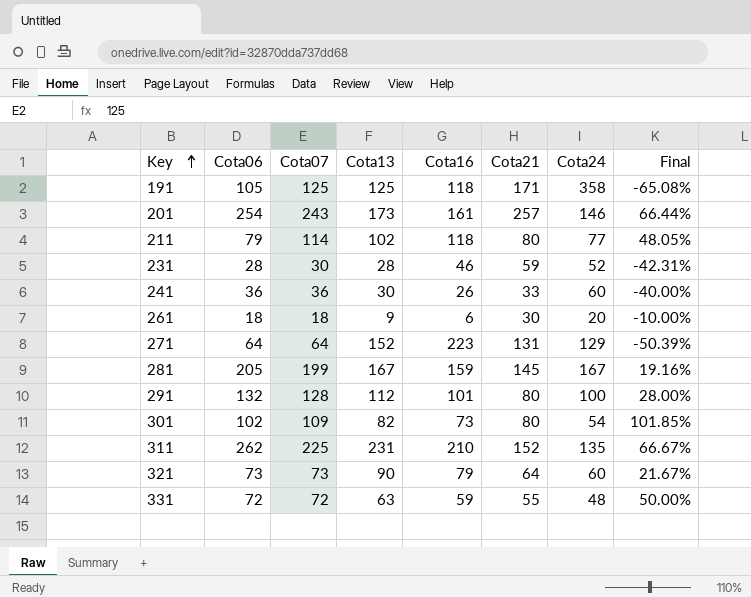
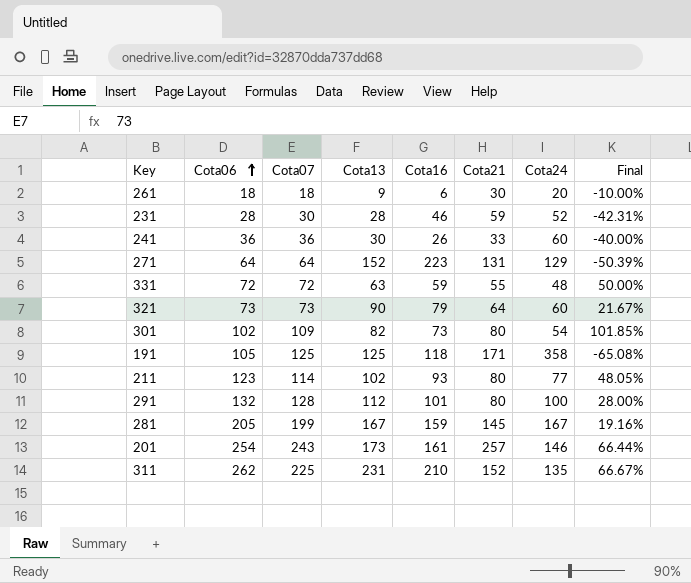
row order: Key ascending -> Cota06 ascending
211 | Cota06: 79 -> 123
211 | Cota16: 118 -> 93

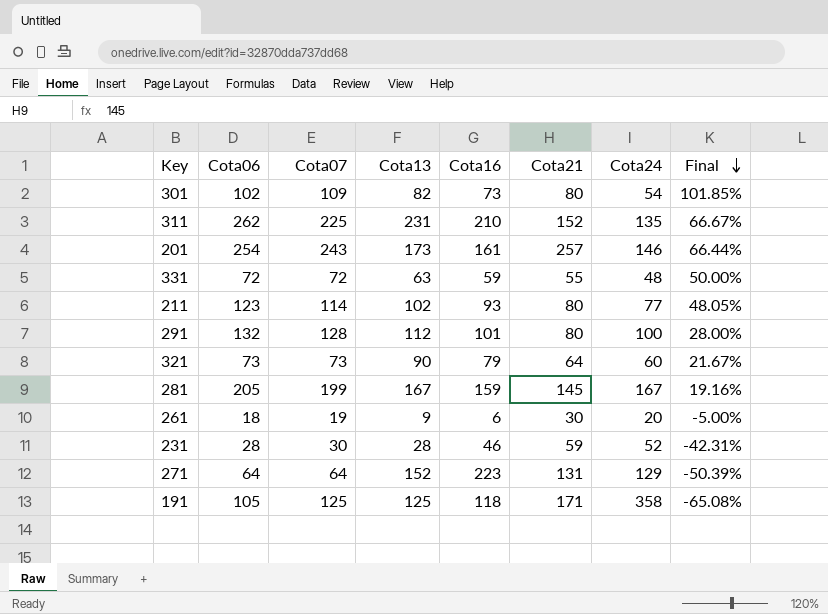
row order: Cota06 ascending -> Final descending
row 241: 36 | 36 | 30 | 26 | 33 | 60 | -40.00% -> none
261 | Cota07: 18 -> 19
261 | Final: -10.00% -> -5.00%

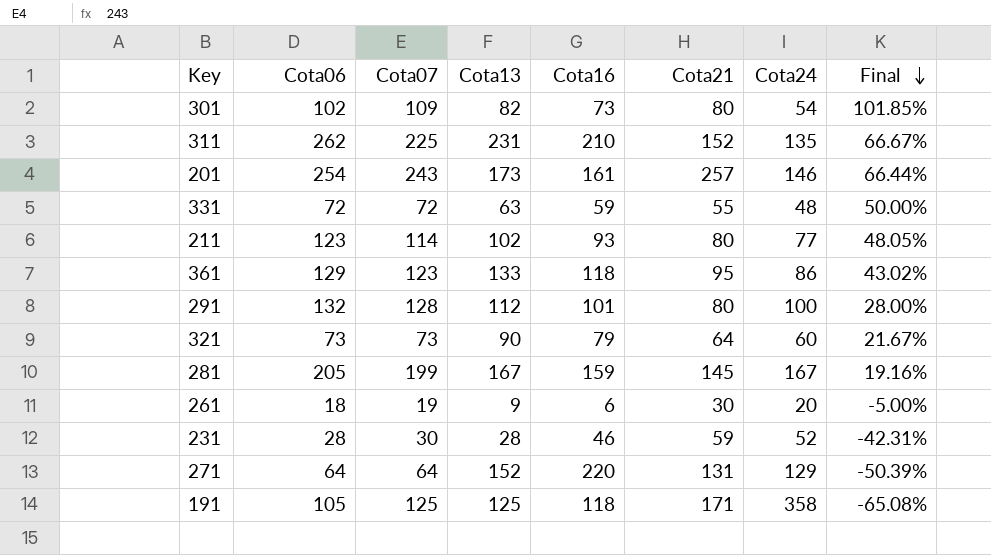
row 361: none -> 129 | 123 | 133 | 118 | 95 | 86 | 43.02%
271 | Cota16: 223 -> 220

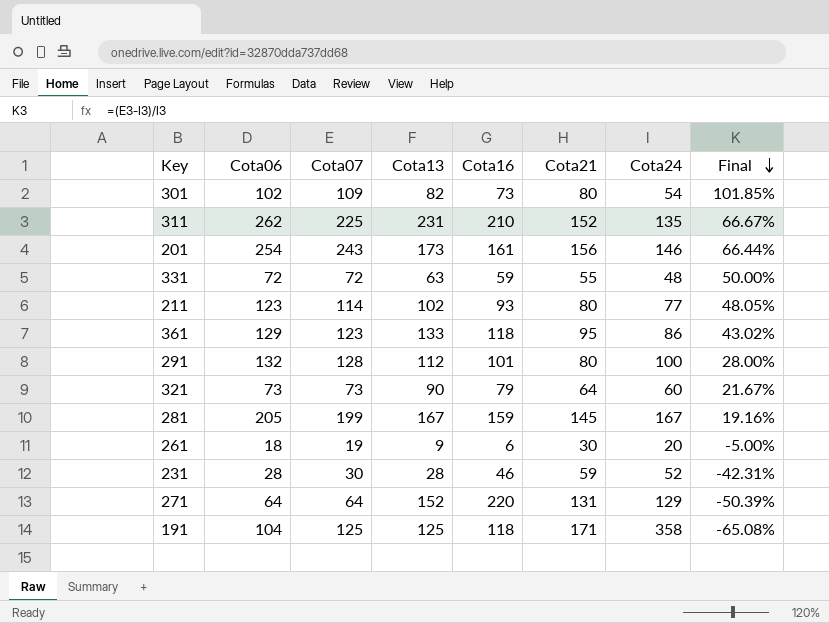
201 | Cota21: 257 -> 156
191 | Cota06: 105 -> 104

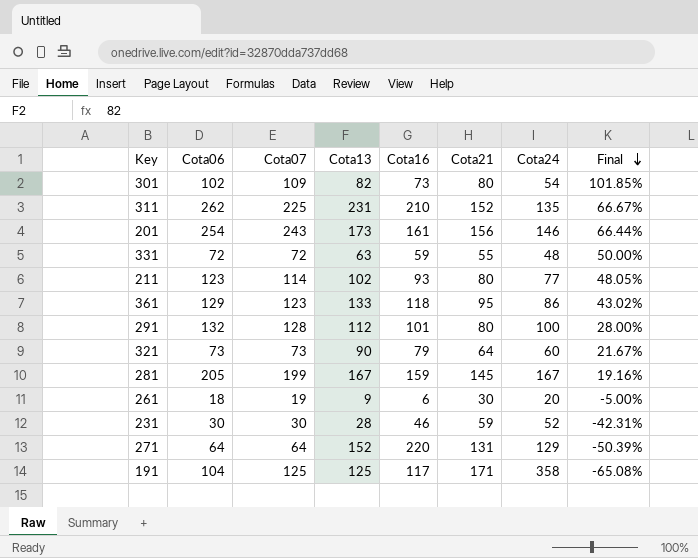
231 | Cota06: 28 -> 30
191 | Cota16: 118 -> 117

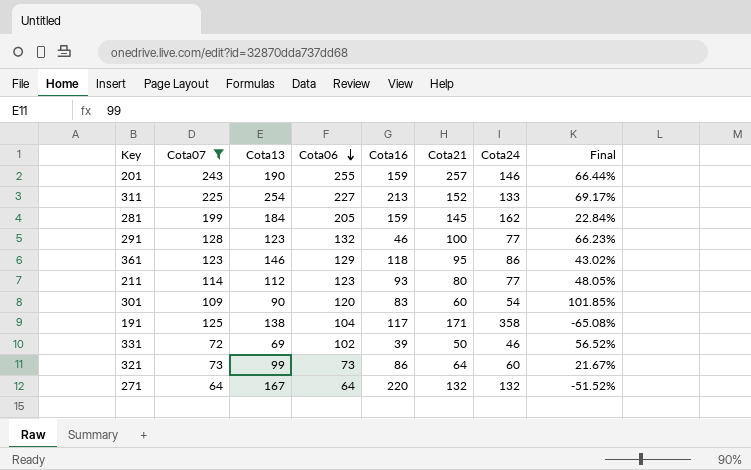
filter: none -> Cota07 >= 64
row order: Final descending -> Cota06 descending
column Cota06 | position: 2 -> 4
201 | Cota13: 173 -> 190
201 | Cota06: 254 -> 255
201 | Cota16: 161 -> 159
201 | Cota21: 156 -> 257
311 | Cota13: 231 -> 254
311 | Cota06: 262 -> 227
311 | Cota16: 210 -> 213
311 | Cota24: 135 -> 133
311 | Final: 66.67% -> 69.17%
281 | Cota13: 167 -> 184
281 | Cota24: 167 -> 162
281 | Final: 19.16% -> 22.84%
291 | Cota13: 112 -> 123
291 | Cota16: 101 -> 46
291 | Cota21: 80 -> 100
291 | Cota24: 100 -> 77
291 | Final: 28.00% -> 66.23%
361 | Cota13: 133 -> 146
211 | Cota13: 102 -> 112
301 | Cota13: 82 -> 90
301 | Cota06: 102 -> 120
301 | Cota16: 73 -> 83
301 | Cota21: 80 -> 60
191 | Cota13: 125 -> 138
331 | Cota13: 63 -> 69
331 | Cota06: 72 -> 102
331 | Cota16: 59 -> 39
331 | Cota21: 55 -> 50
331 | Cota24: 48 -> 46
331 | Final: 50.00% -> 56.52%
321 | Cota13: 90 -> 99
321 | Cota16: 79 -> 86
271 | Cota13: 152 -> 167
271 | Cota21: 131 -> 132
271 | Cota24: 129 -> 132
271 | Final: -50.39% -> -51.52%

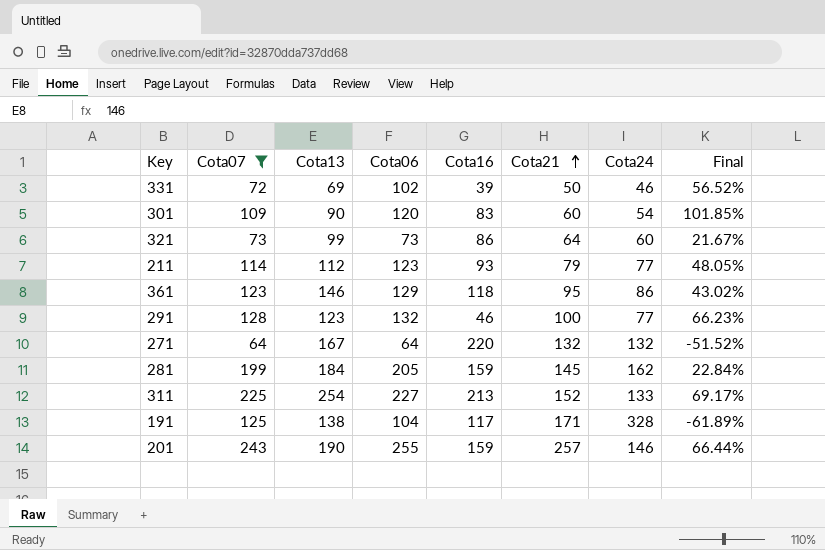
row order: Cota06 descending -> Cota21 ascending
211 | Cota21: 80 -> 79
191 | Cota24: 358 -> 328
191 | Final: -65.08% -> -61.89%

